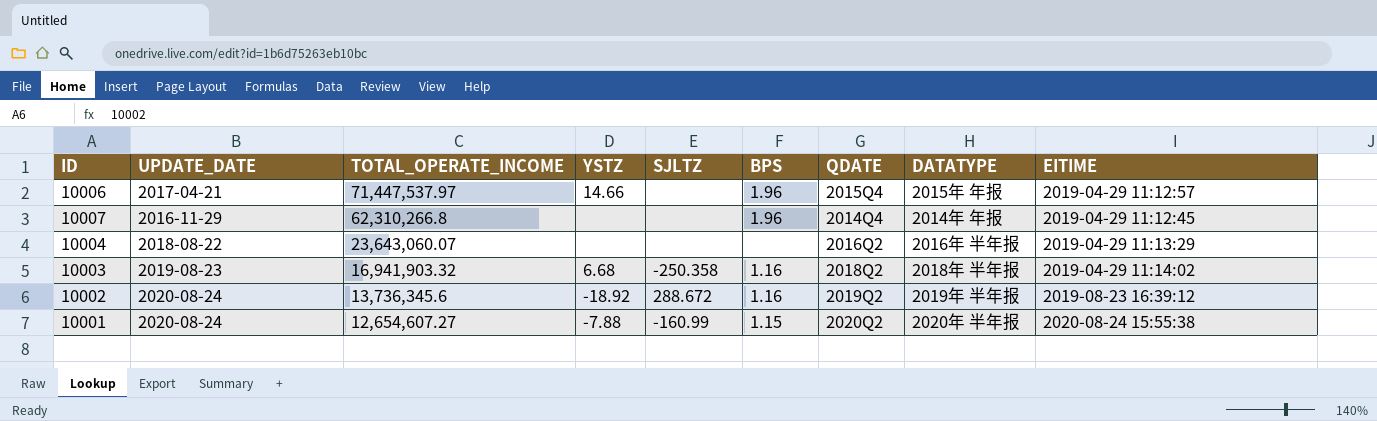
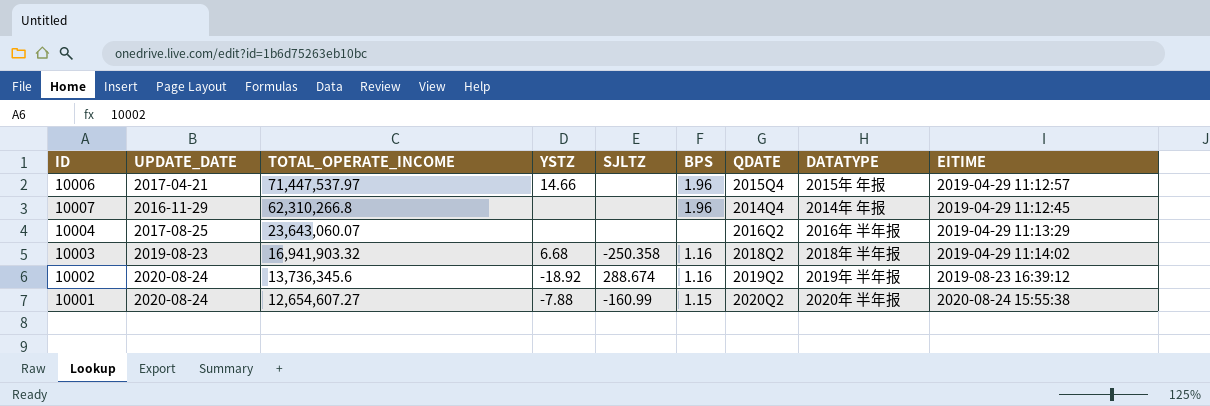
10004 | UPDATE_DATE: 2018-08-22 -> 2017-08-25
10002 | SJLTZ: 288.672 -> 288.674

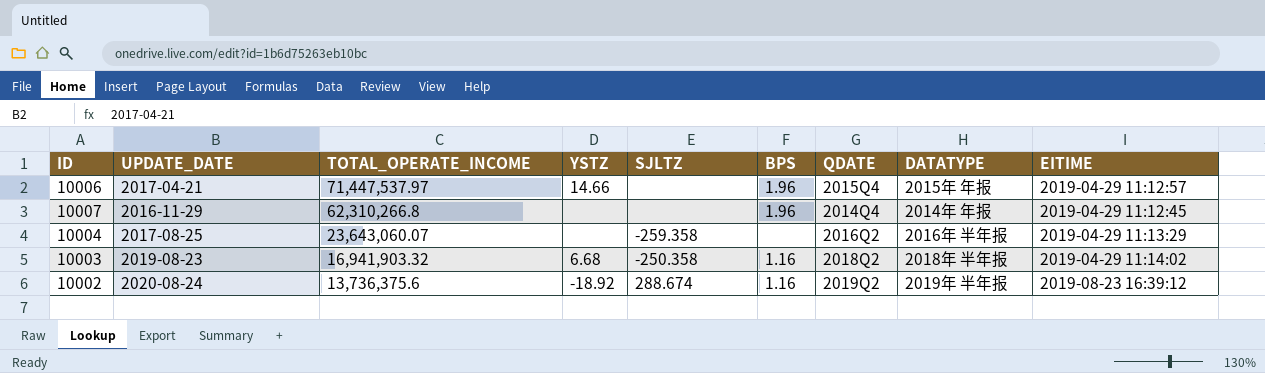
row 10001: 2020-08-24 | 12,654,607.27 | -7.88 | -160.99 | 1.15 | 2020Q2 | 2020年 半年报 | 2020-08-24 15:55:38 -> none
10004 | SJLTZ: none -> -259.358
10002 | TOTAL_OPERATE_INCOME: 13,736,345.6 -> 13,736,375.6

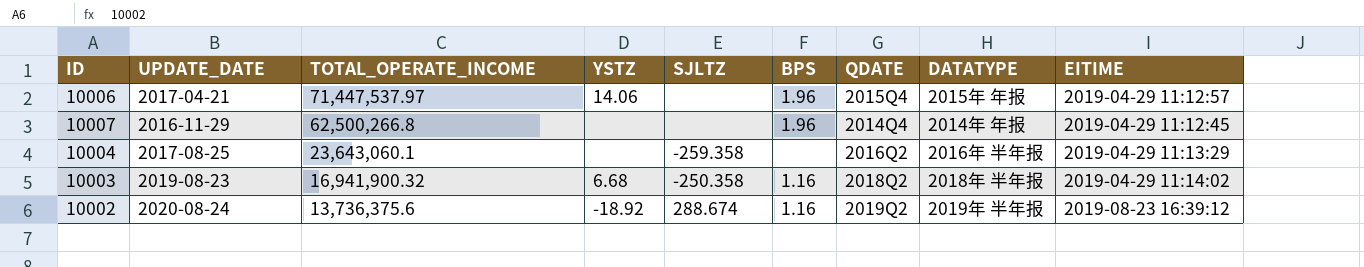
10006 | YSTZ: 14.66 -> 14.06
10007 | TOTAL_OPERATE_INCOME: 62,310,266.8 -> 62,500,266.8
10004 | TOTAL_OPERATE_INCOME: 23,643,060.07 -> 23,643,060.1
10003 | TOTAL_OPERATE_INCOME: 16,941,903.32 -> 16,941,900.32

